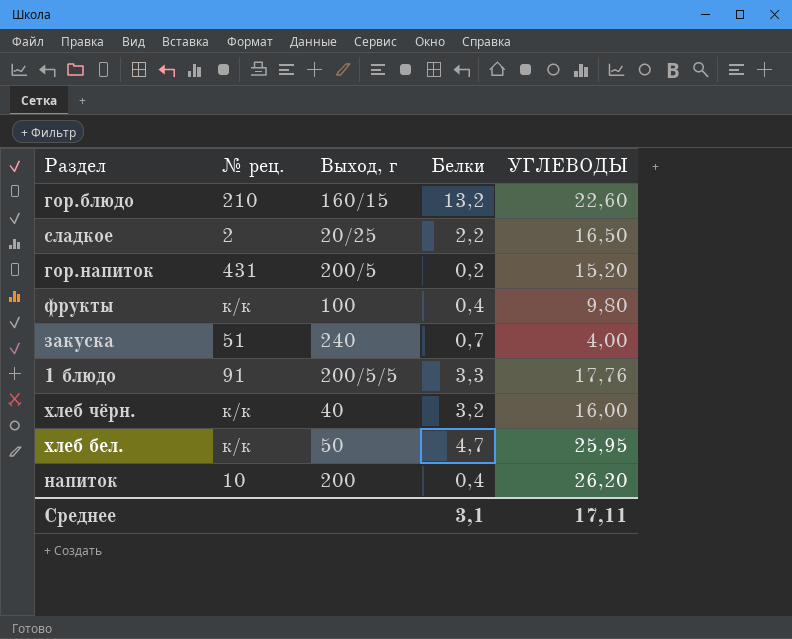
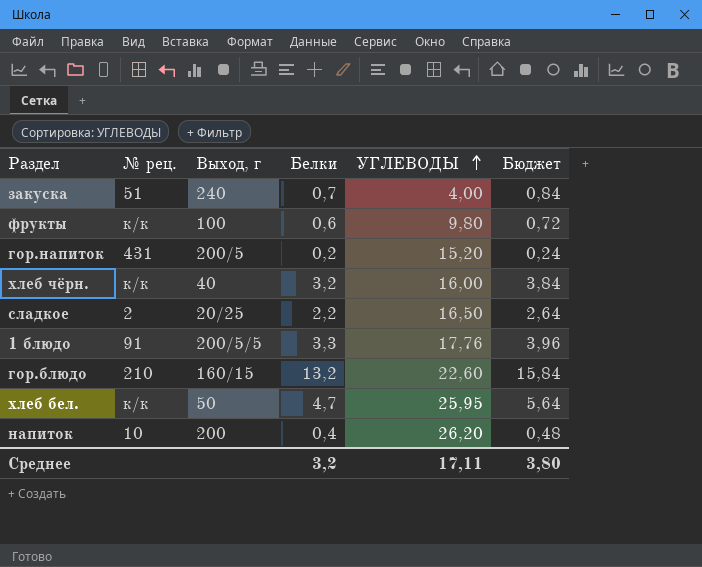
row order: none -> УГЛЕВОДЫ ascending
column Бюджет | formula: none -> [Белки] * 1,2
фрукты | Белки: 0,4 -> 0,6
Среднее | Белки: 3,1 -> 3,2

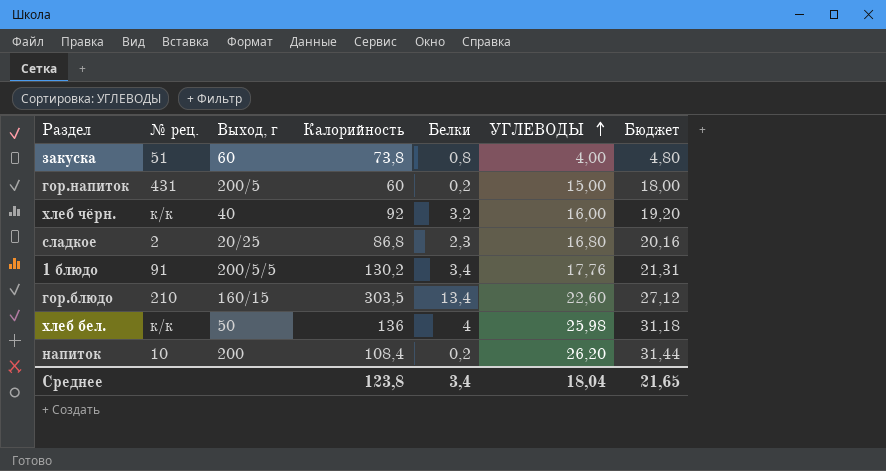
column Калорийность | position: none -> 4
column Бюджет | formula: [Белки] * 1,2 -> [УГЛЕВОДЫ] * 1,2
row фрукты: к/к | 100 | 0,6 | 9,80 | 0,72 -> none
закуска | Выход, г: 240 -> 60
закуска | Белки: 0,7 -> 0,8
гор.напиток | УГЛЕВОДЫ: 15,20 -> 15,00
сладкое | Белки: 2,2 -> 2,3
сладкое | УГЛЕВОДЫ: 16,50 -> 16,80
1 блюдо | Белки: 3,3 -> 3,4
гор.блюдо | Белки: 13,2 -> 13,4
хлеб бел. | Белки: 4,7 -> 4
хлеб бел. | УГЛЕВОДЫ: 25,95 -> 25,98
напиток | Белки: 0,4 -> 0,2
Среднее | Белки: 3,2 -> 3,4
Среднее | УГЛЕВОДЫ: 17,11 -> 18,04
Среднее | Бюджет: 3,80 -> 21,65

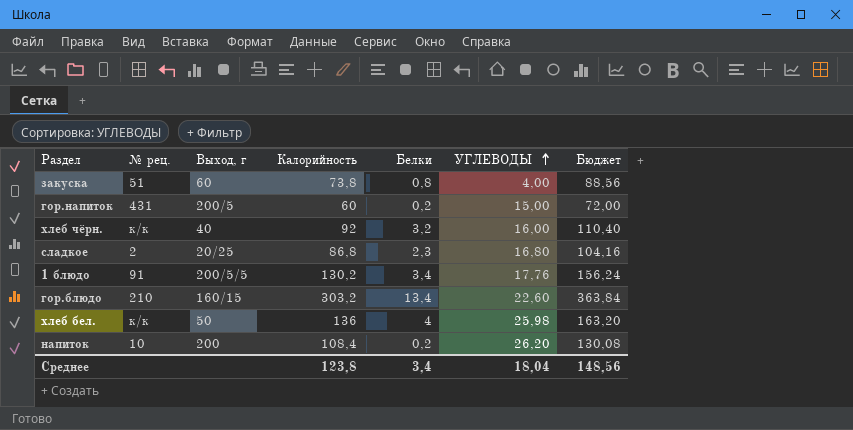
column Бюджет | formula: [УГЛЕВОДЫ] * 1,2 -> [Калорийность] * 1,2
гор.блюдо | Калорийность: 303,5 -> 303,2
Среднее | Бюджет: 21,65 -> 148,56

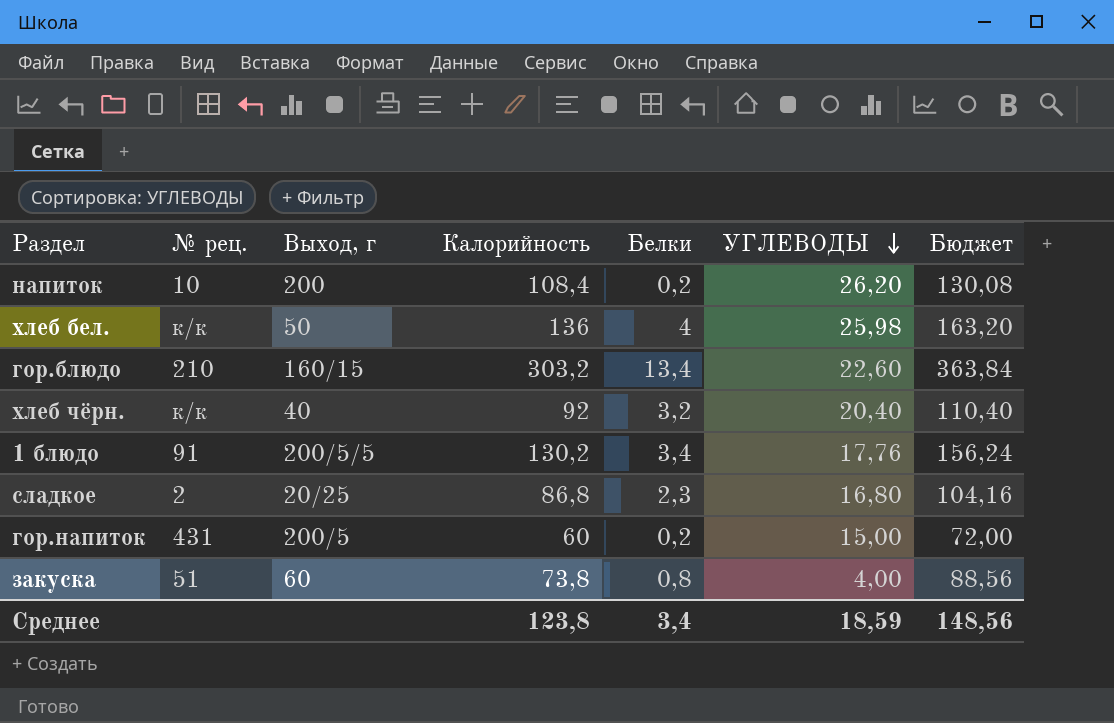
row order: УГЛЕВОДЫ ascending -> УГЛЕВОДЫ descending
хлеб чёрн. | УГЛЕВОДЫ: 16,00 -> 20,40
Среднее | УГЛЕВОДЫ: 18,04 -> 18,59

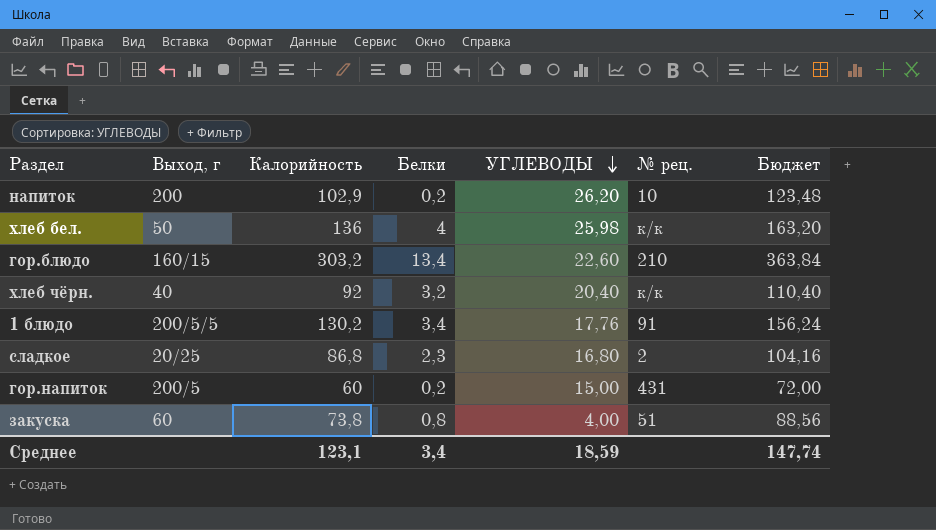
column № рец. | position: 2 -> 6
напиток | Калорийность: 108,4 -> 102,9
напиток | Бюджет: 130,08 -> 123,48
Среднее | Калорийность: 123,8 -> 123,1
Среднее | Бюджет: 148,56 -> 147,74

